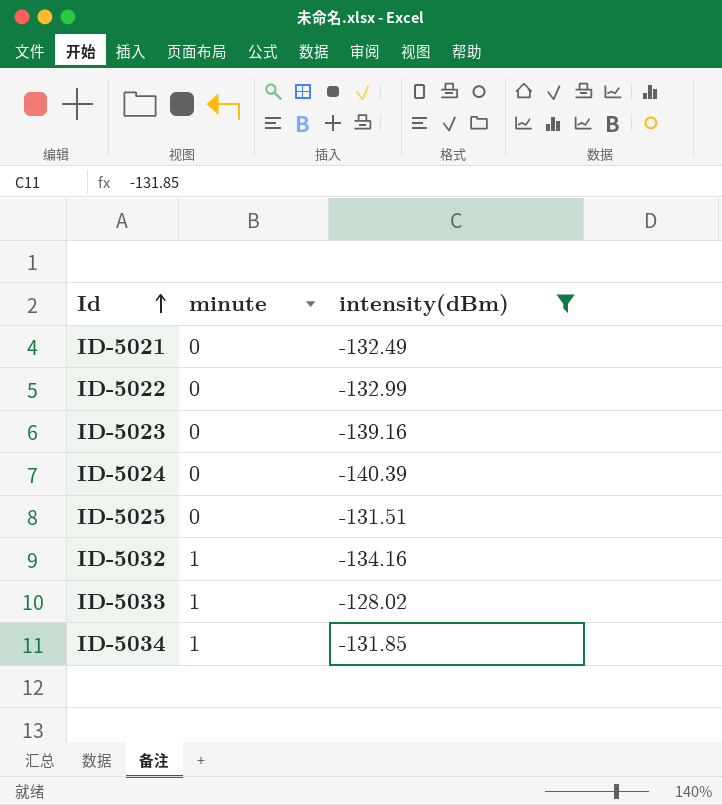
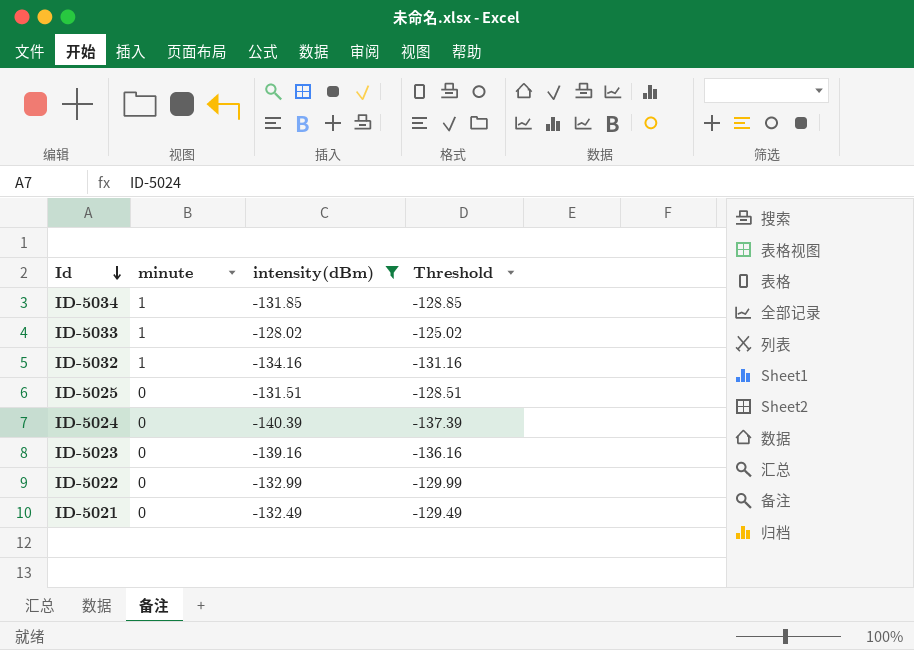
row order: Id ascending -> Id descending
column Threshold | formula: none -> [intensity(dBm)] + 3

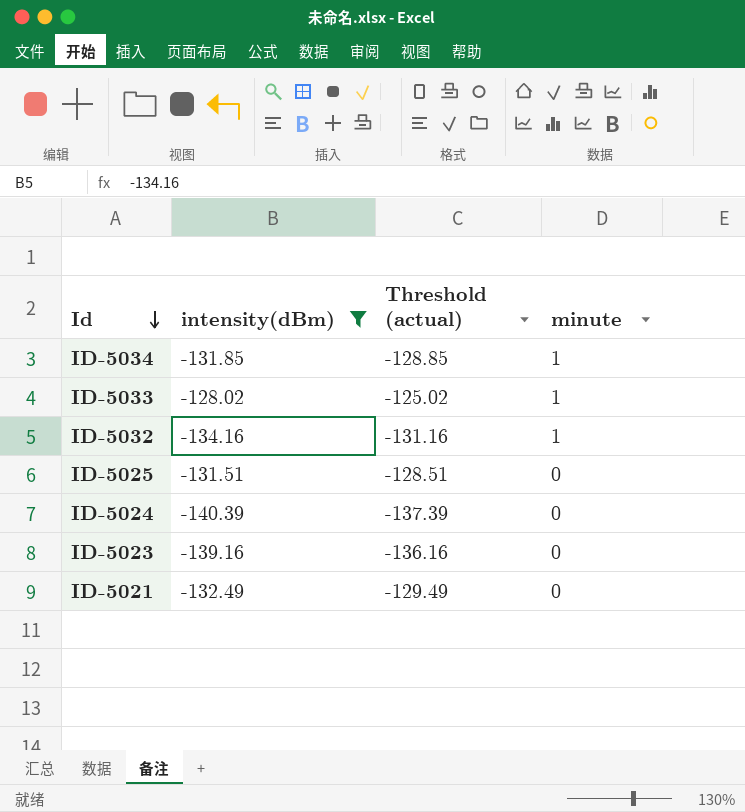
column name: Threshold -> Threshold (actual)
column minute | position: 2 -> 4
row ID-5022: 0 | -132.99 | -129.99 -> none

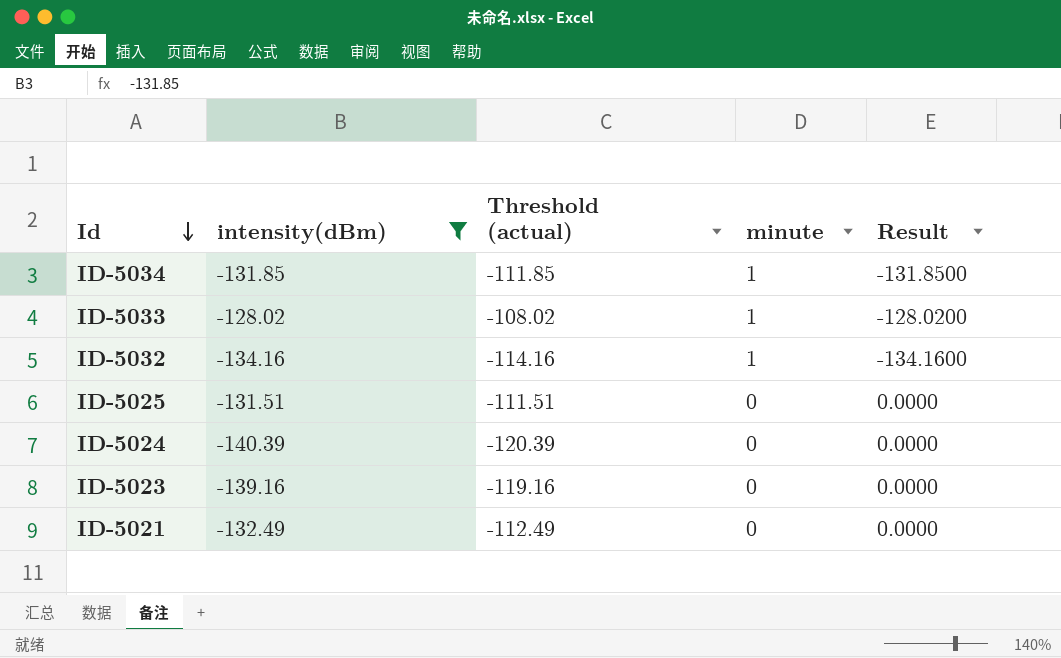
column Threshold (actual) | formula: [intensity(dBm)] + 3 -> [intensity(dBm)] + 20
column Result | formula: none -> [intensity(dBm)] * [minute]

